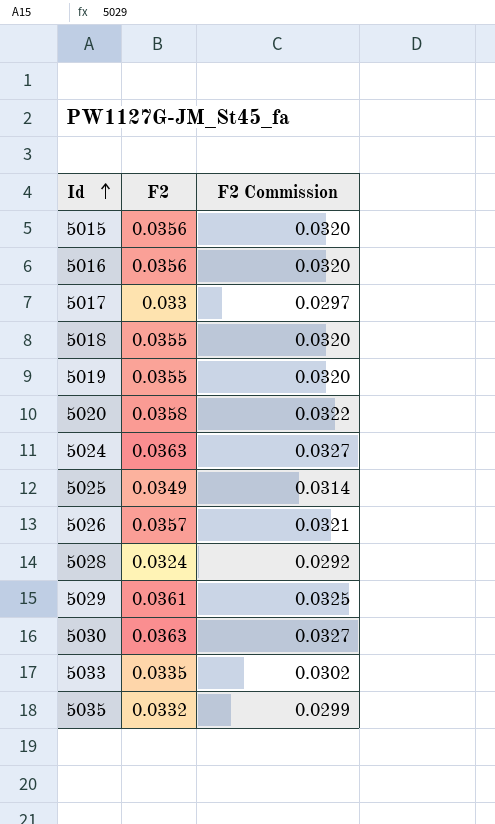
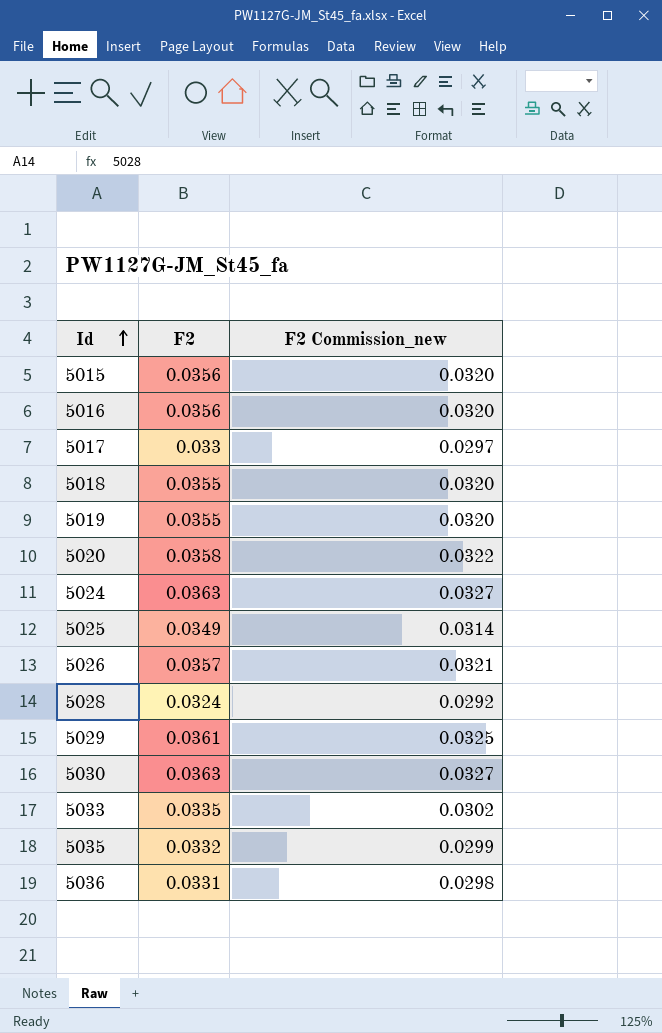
column name: F2 Commission -> F2 Commission_new
row 5036: none -> 0.0331 | 0.0298

